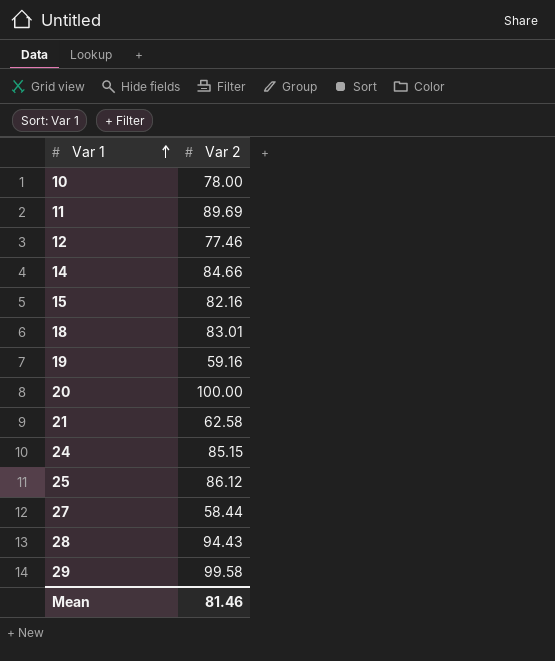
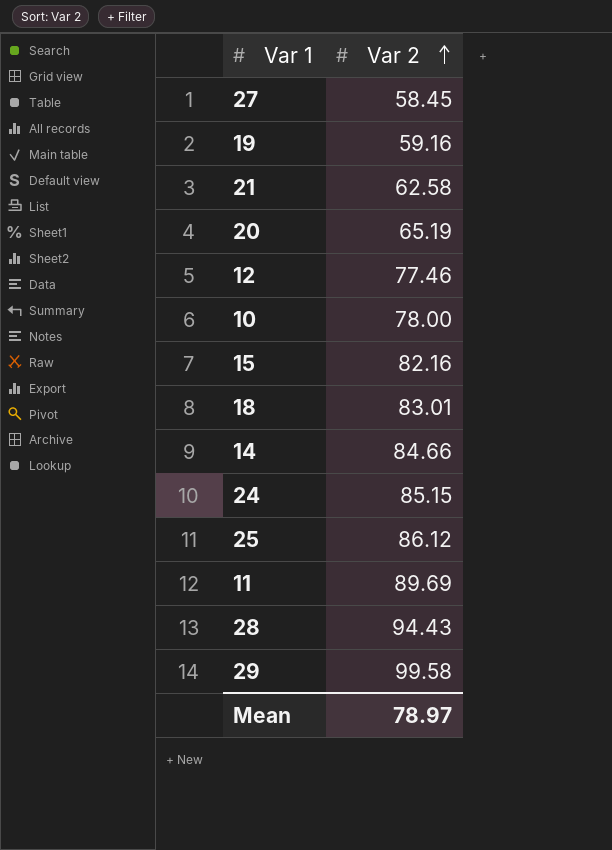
row order: Var 1 ascending -> Var 2 ascending
27 | Var 2: 58.44 -> 58.45
20 | Var 2: 100.00 -> 65.19
Mean | Var 2: 81.46 -> 78.97

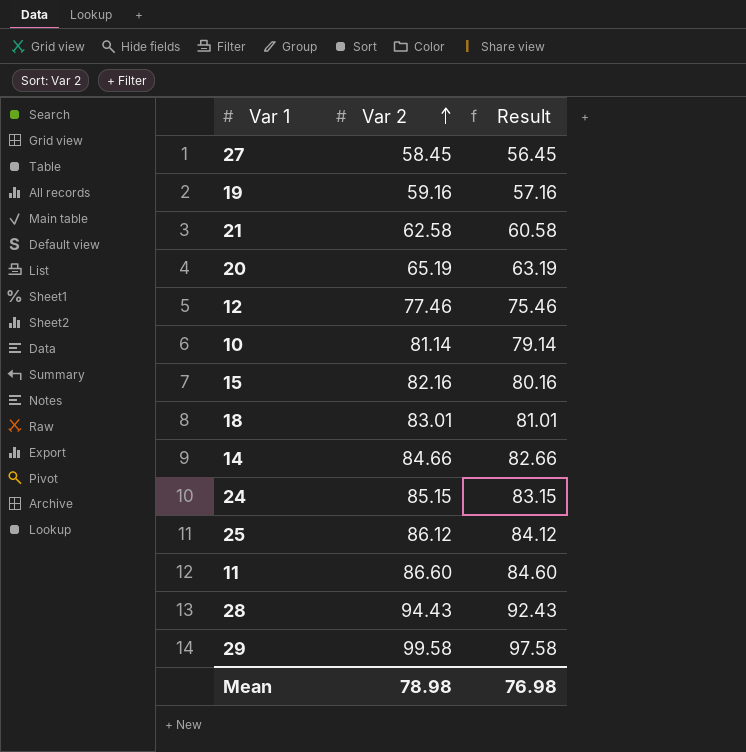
column Result | formula: none -> [Var 2] - 2
10 | Var 2: 78.00 -> 81.14
11 | Var 2: 89.69 -> 86.60
Mean | Var 2: 78.97 -> 78.98

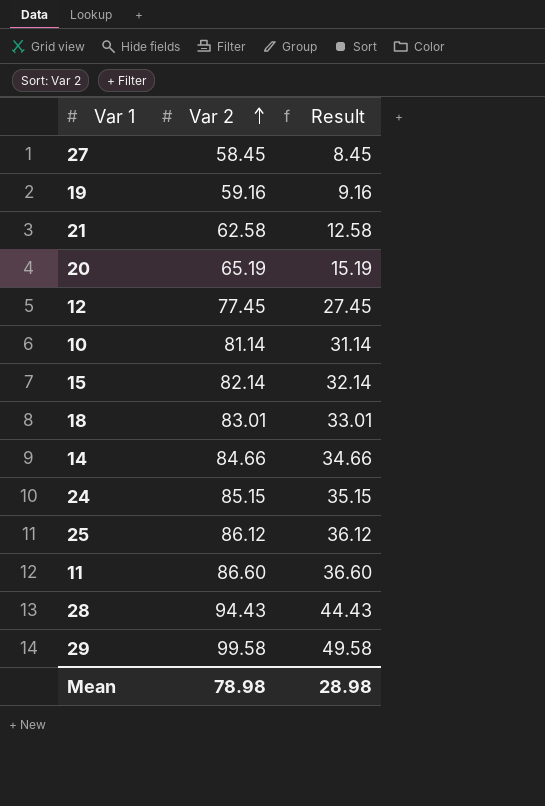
column Result | formula: [Var 2] - 2 -> [Var 2] - 50
12 | Var 2: 77.46 -> 77.45
15 | Var 2: 82.16 -> 82.14
Mean | Result: 76.98 -> 28.98

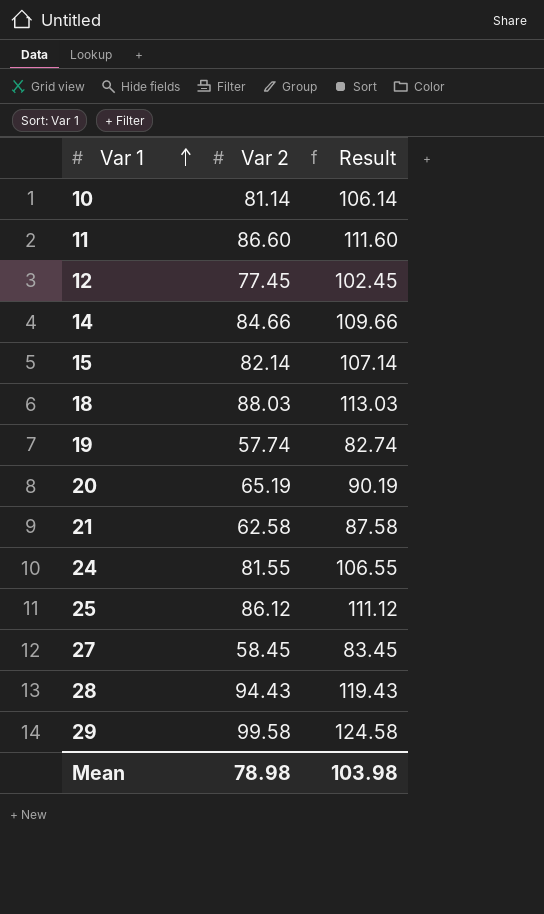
row order: Var 2 ascending -> Var 1 ascending
column Result | formula: [Var 2] - 50 -> [Var 2] + 25
18 | Var 2: 83.01 -> 88.03
19 | Var 2: 59.16 -> 57.74
24 | Var 2: 85.15 -> 81.55
Mean | Result: 28.98 -> 103.98

